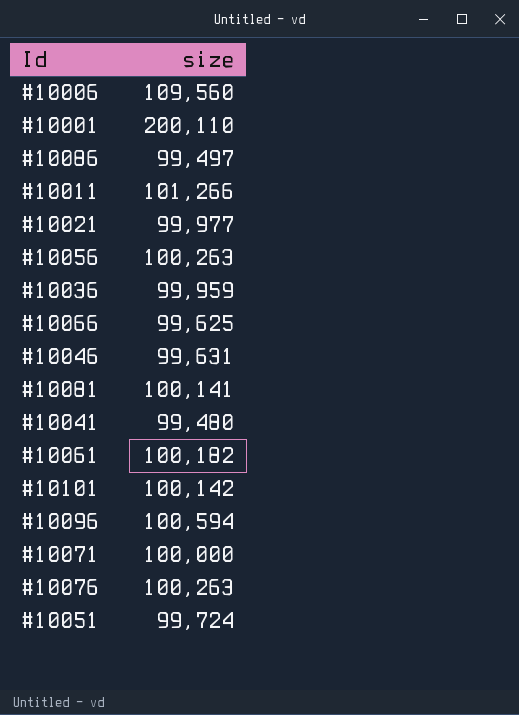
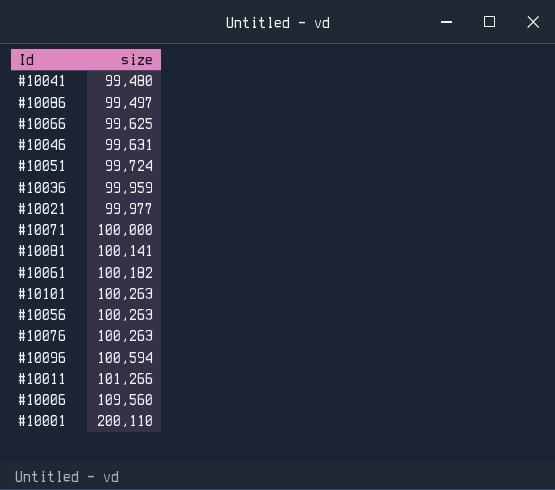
row order: none -> size ascending
#10101 | size: 100,142 -> 100,263

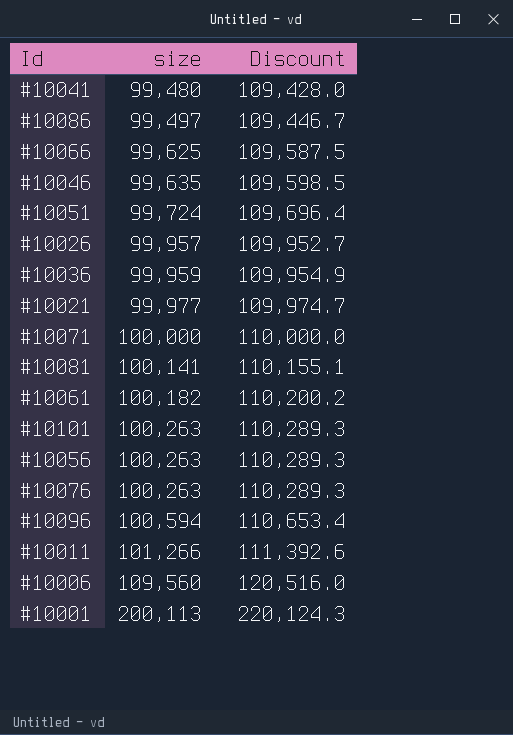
column Discount | formula: none -> [size] * 1.1
#10046 | size: 99,631 -> 99,635
row #10026: none -> 99,957 | 109,952.7
#10001 | size: 200,110 -> 200,113

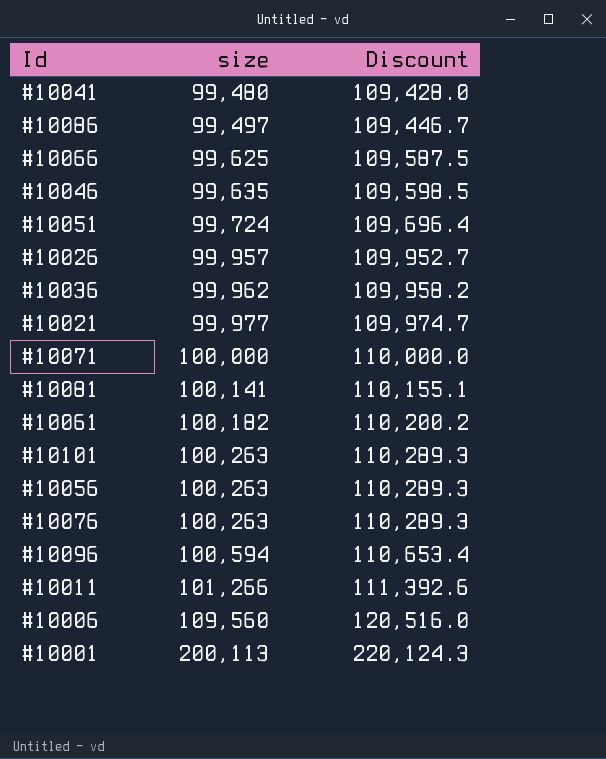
#10036 | size: 99,959 -> 99,962
#10036 | Discount: 109,954.9 -> 109,958.2

